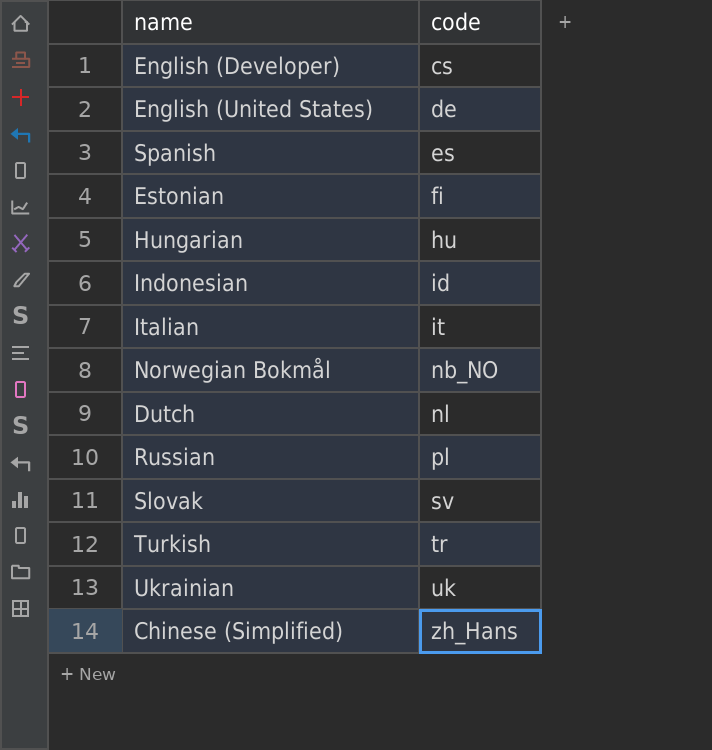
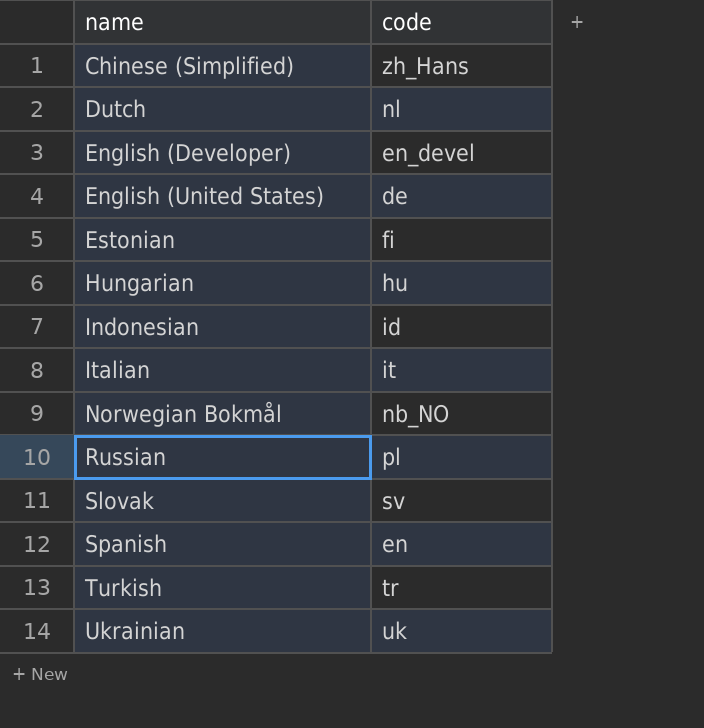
row order: code ascending -> name ascending
English (Developer) | code: cs -> en_devel
Spanish | code: es -> en

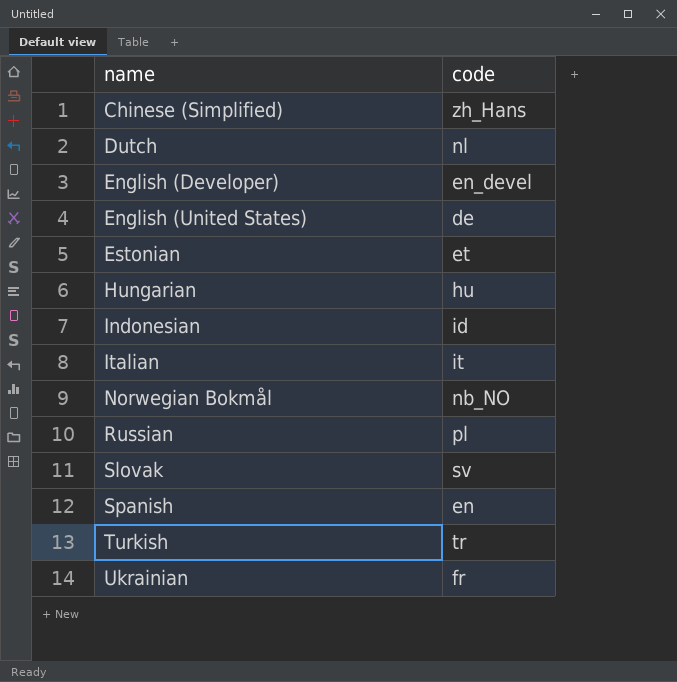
Estonian | code: fi -> et
Ukrainian | code: uk -> fr

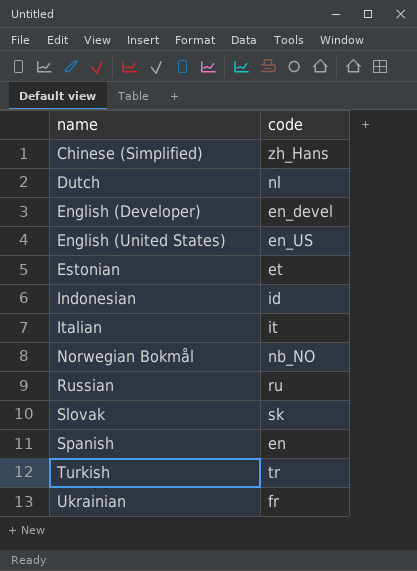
row Hungarian: hu -> none
English (United States) | code: de -> en_US
Russian | code: pl -> ru
Slovak | code: sv -> sk

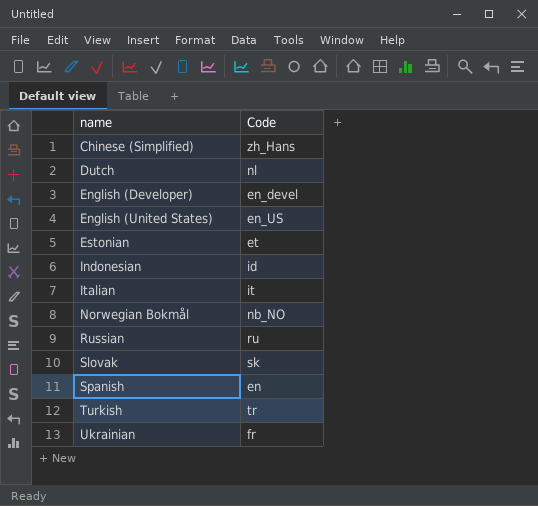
column name: code -> Code

